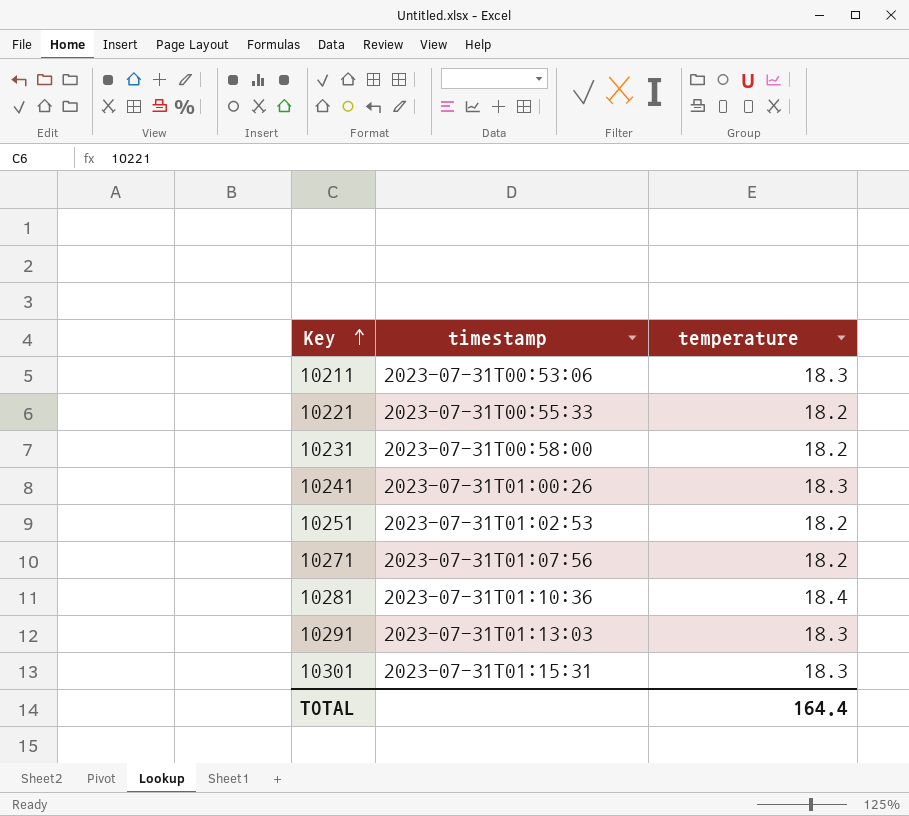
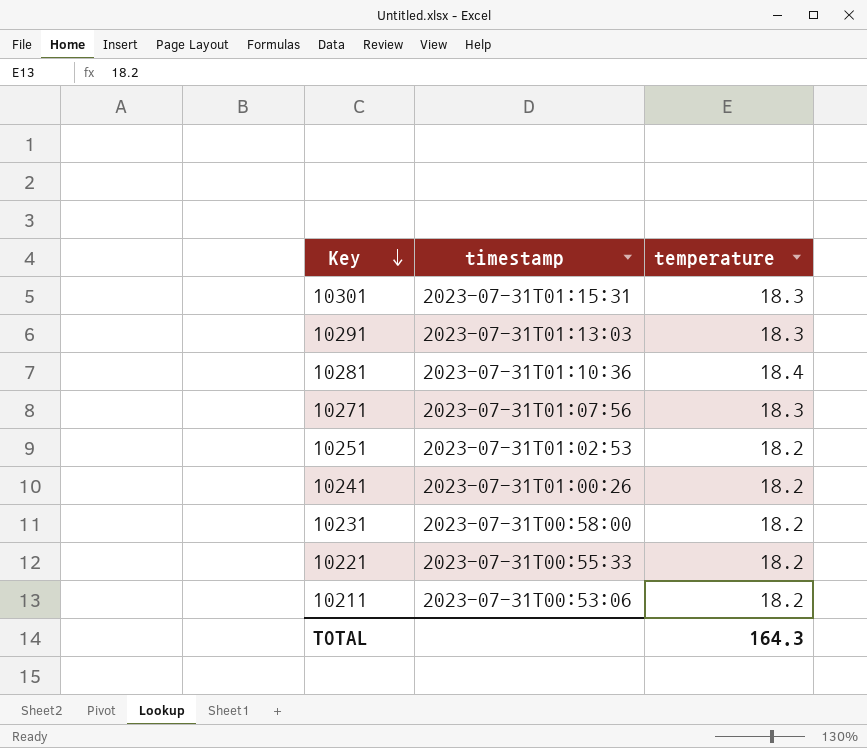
row order: Key ascending -> Key descending
10271 | temperature: 18.2 -> 18.3
10241 | temperature: 18.3 -> 18.2
10211 | temperature: 18.3 -> 18.2
TOTAL | temperature: 164.4 -> 164.3

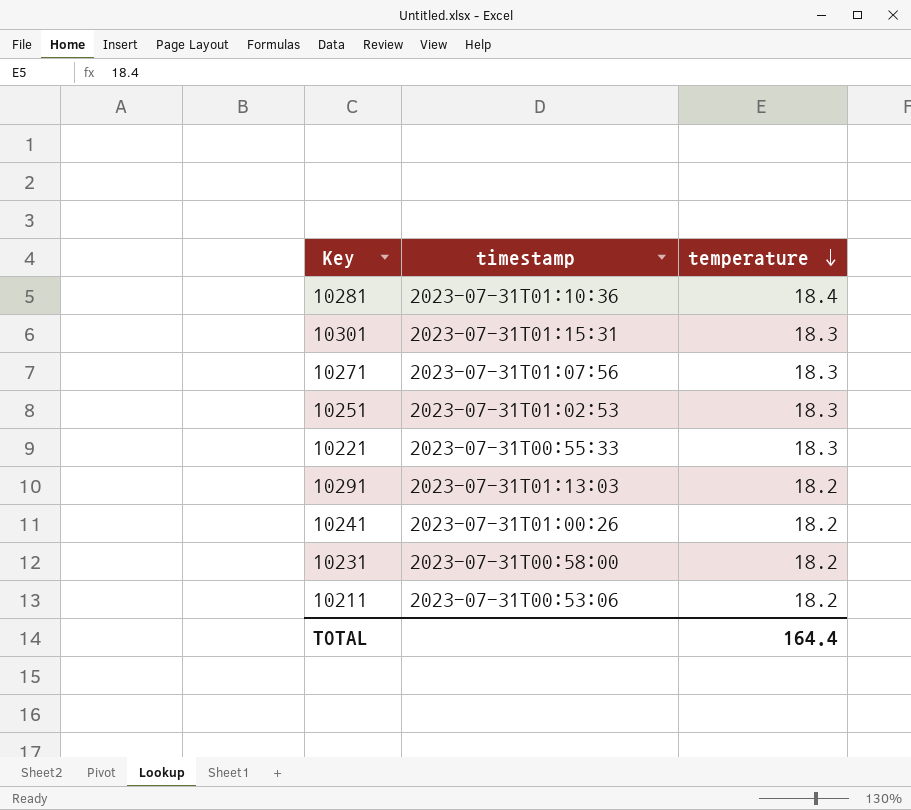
row order: Key descending -> temperature descending
10251 | temperature: 18.2 -> 18.3
10221 | temperature: 18.2 -> 18.3
10291 | temperature: 18.3 -> 18.2
TOTAL | temperature: 164.3 -> 164.4

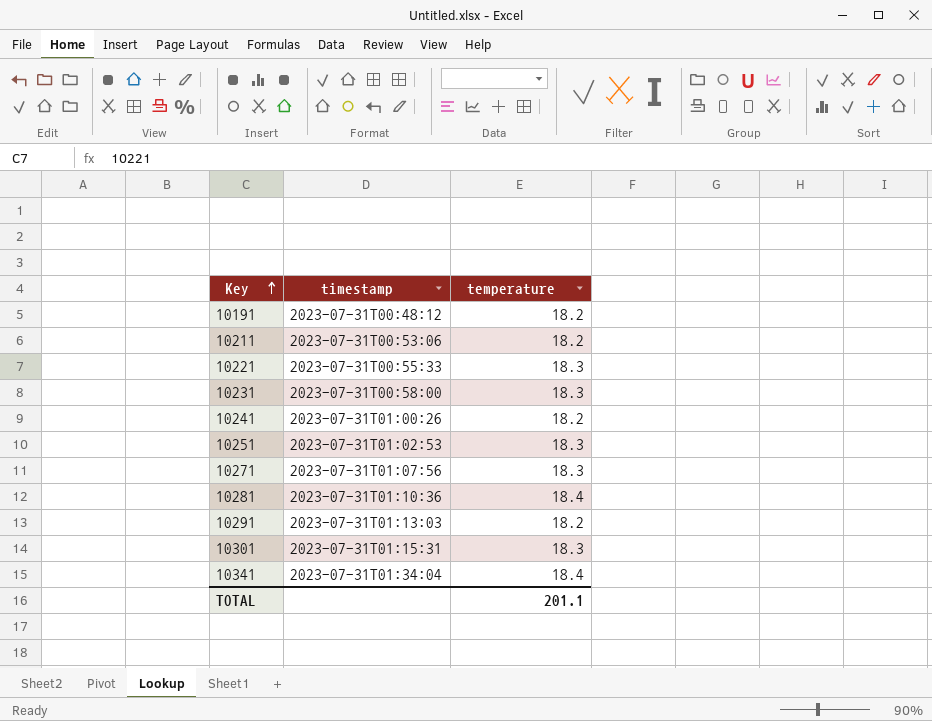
row order: temperature descending -> Key ascending
row 10191: none -> 2023-07-31T00:48:12 | 18.2
10231 | temperature: 18.2 -> 18.3
row 10341: none -> 2023-07-31T01:34:04 | 18.4
TOTAL | temperature: 164.4 -> 201.1

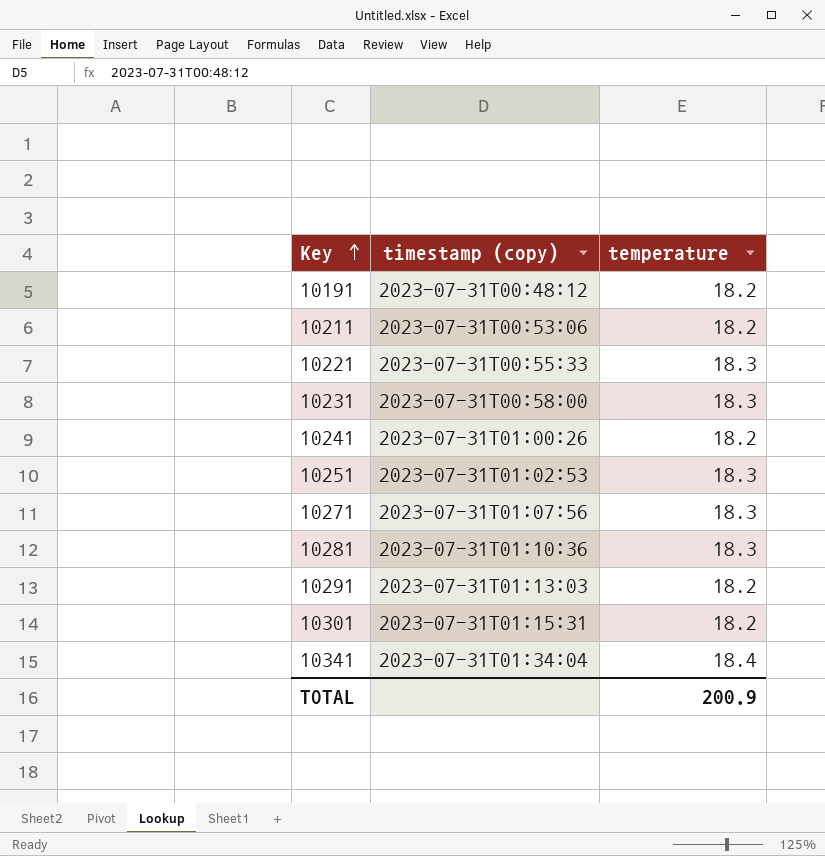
column name: timestamp -> timestamp (copy)
10281 | temperature: 18.4 -> 18.3
10301 | temperature: 18.3 -> 18.2
TOTAL | temperature: 201.1 -> 200.9

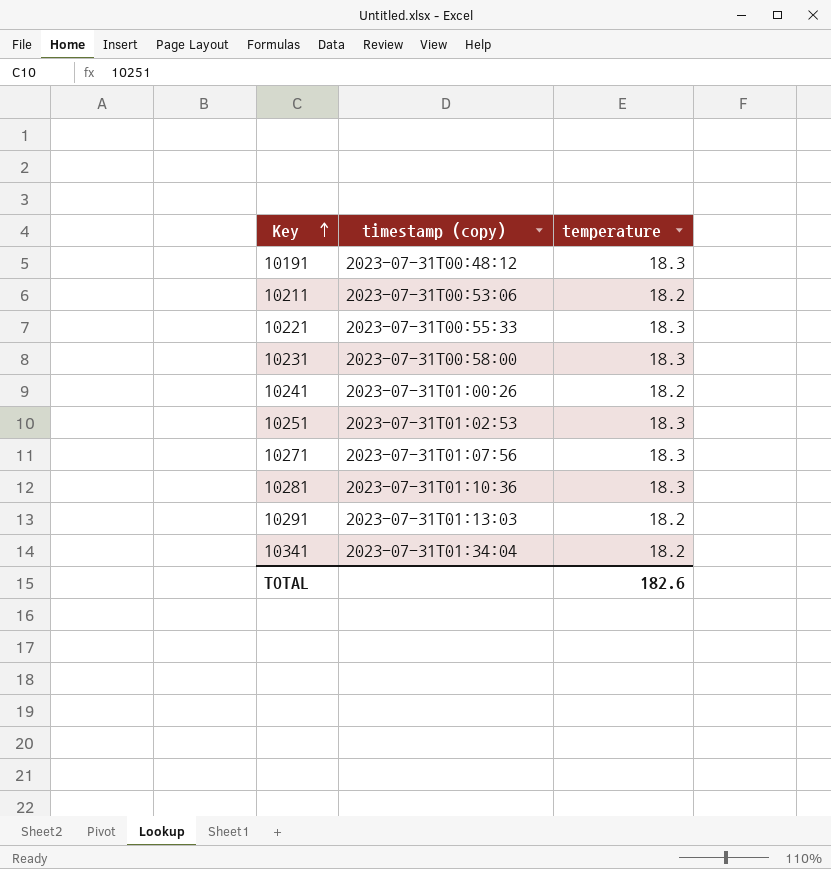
row 10301: 2023-07-31T01:15:31 | 18.2 -> none
10191 | temperature: 18.2 -> 18.3
10341 | temperature: 18.4 -> 18.2
TOTAL | temperature: 200.9 -> 182.6

